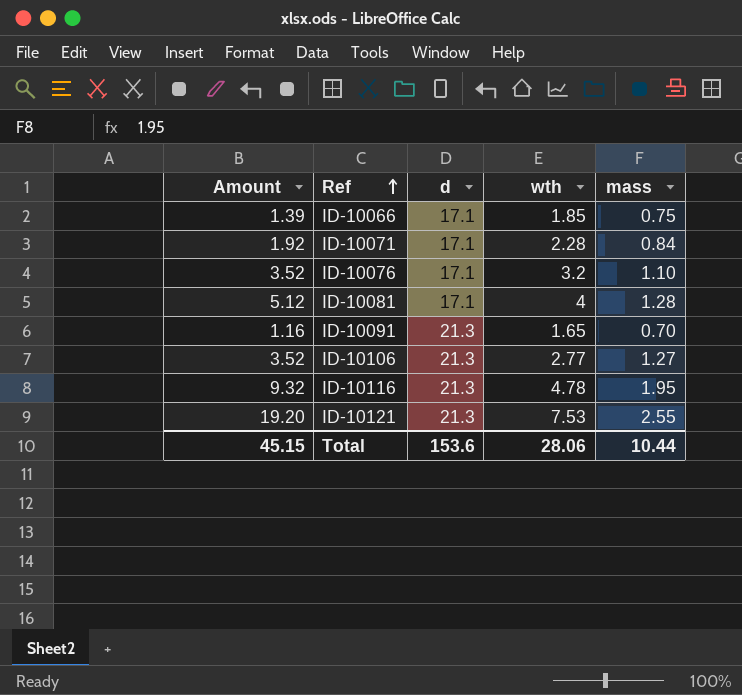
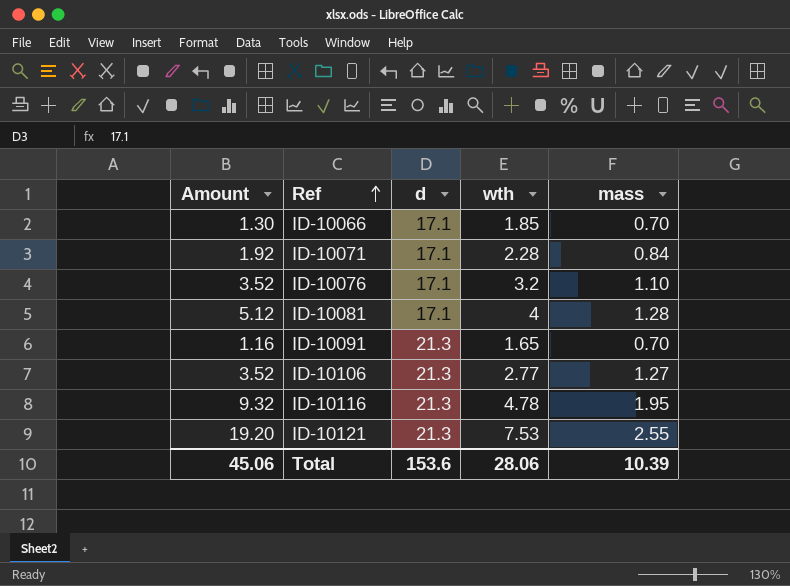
ID-10066 | Amount: 1.39 -> 1.30
ID-10066 | mass: 0.75 -> 0.70
Total | Amount: 45.15 -> 45.06
Total | mass: 10.44 -> 10.39

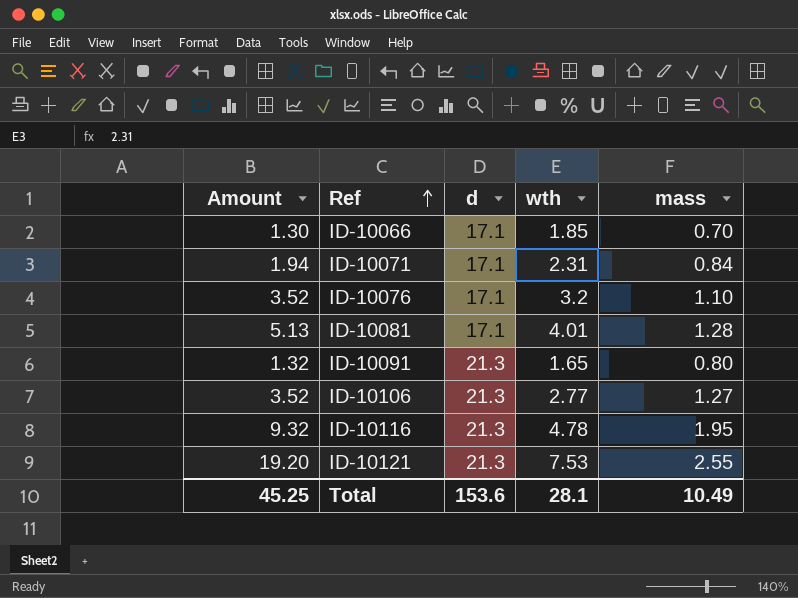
ID-10071 | Amount: 1.92 -> 1.94
ID-10071 | wth: 2.28 -> 2.31
ID-10081 | Amount: 5.12 -> 5.13
ID-10081 | wth: 4 -> 4.01
ID-10091 | Amount: 1.16 -> 1.32
ID-10091 | mass: 0.70 -> 0.80
Total | Amount: 45.06 -> 45.25
Total | wth: 28.06 -> 28.1
Total | mass: 10.39 -> 10.49

